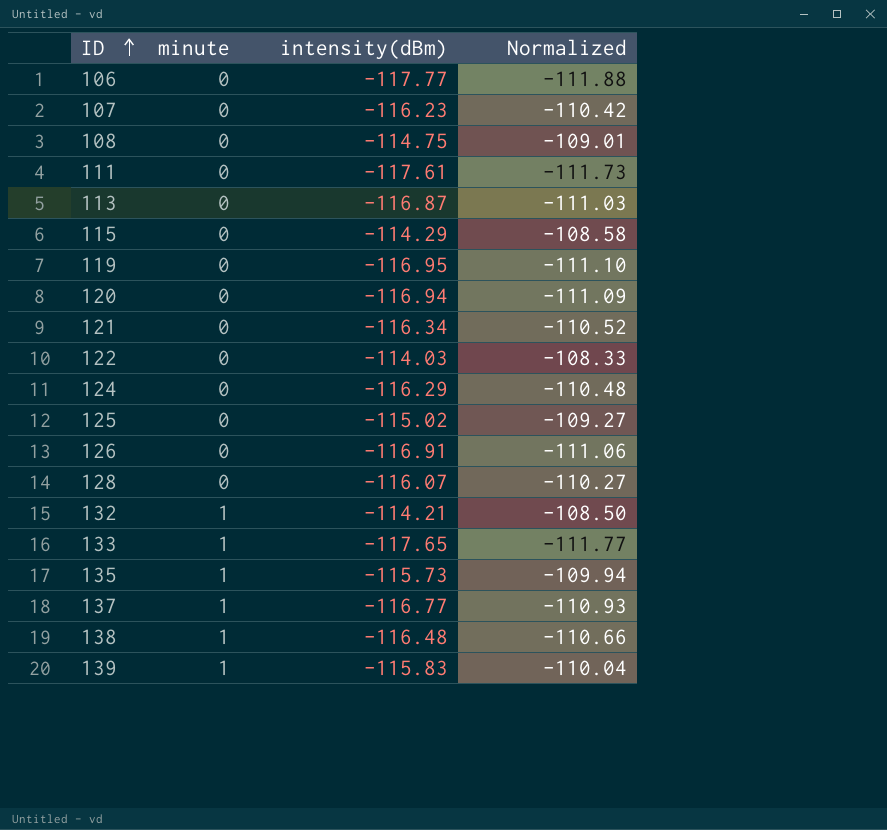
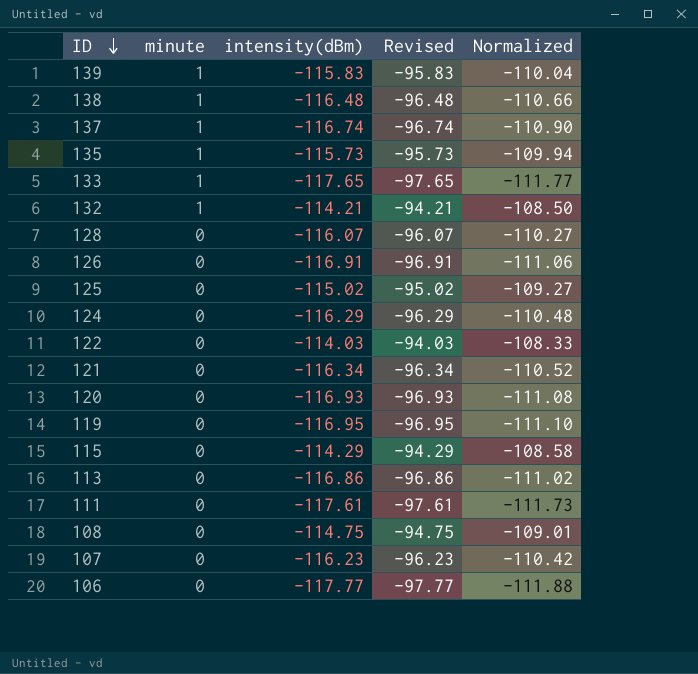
row order: ID ascending -> ID descending
column Revised | formula: none -> [intensity(dBm)] + 20
137 | intensity(dBm): -116.77 -> -116.74
137 | Normalized: -110.93 -> -110.90
120 | intensity(dBm): -116.94 -> -116.93
120 | Normalized: -111.09 -> -111.08
113 | intensity(dBm): -116.87 -> -116.86
113 | Normalized: -111.03 -> -111.02

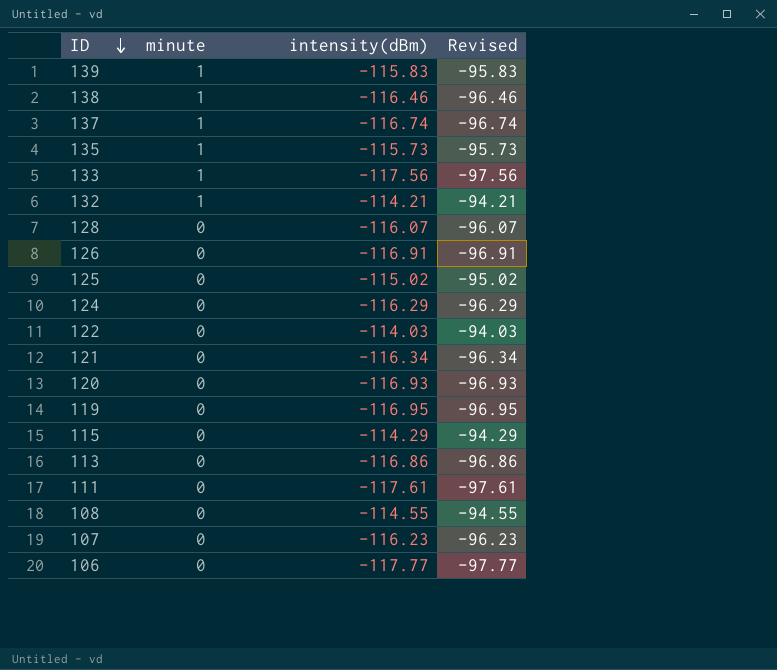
column Normalized | formula: [intensity(dBm)] * 0.95 -> none
138 | intensity(dBm): -116.48 -> -116.46
138 | Revised: -96.48 -> -96.46
133 | intensity(dBm): -117.65 -> -117.56
133 | Revised: -97.65 -> -97.56
108 | intensity(dBm): -114.75 -> -114.55
108 | Revised: -94.75 -> -94.55

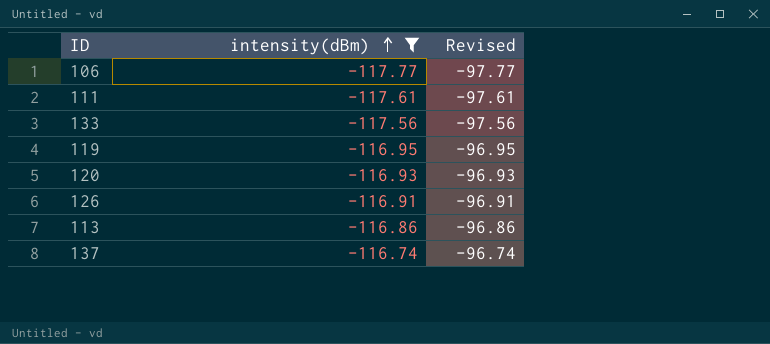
filter: none -> intensity(dBm) <= -116.74
row order: ID descending -> intensity(dBm) ascending
column minute | position: 2 -> none

